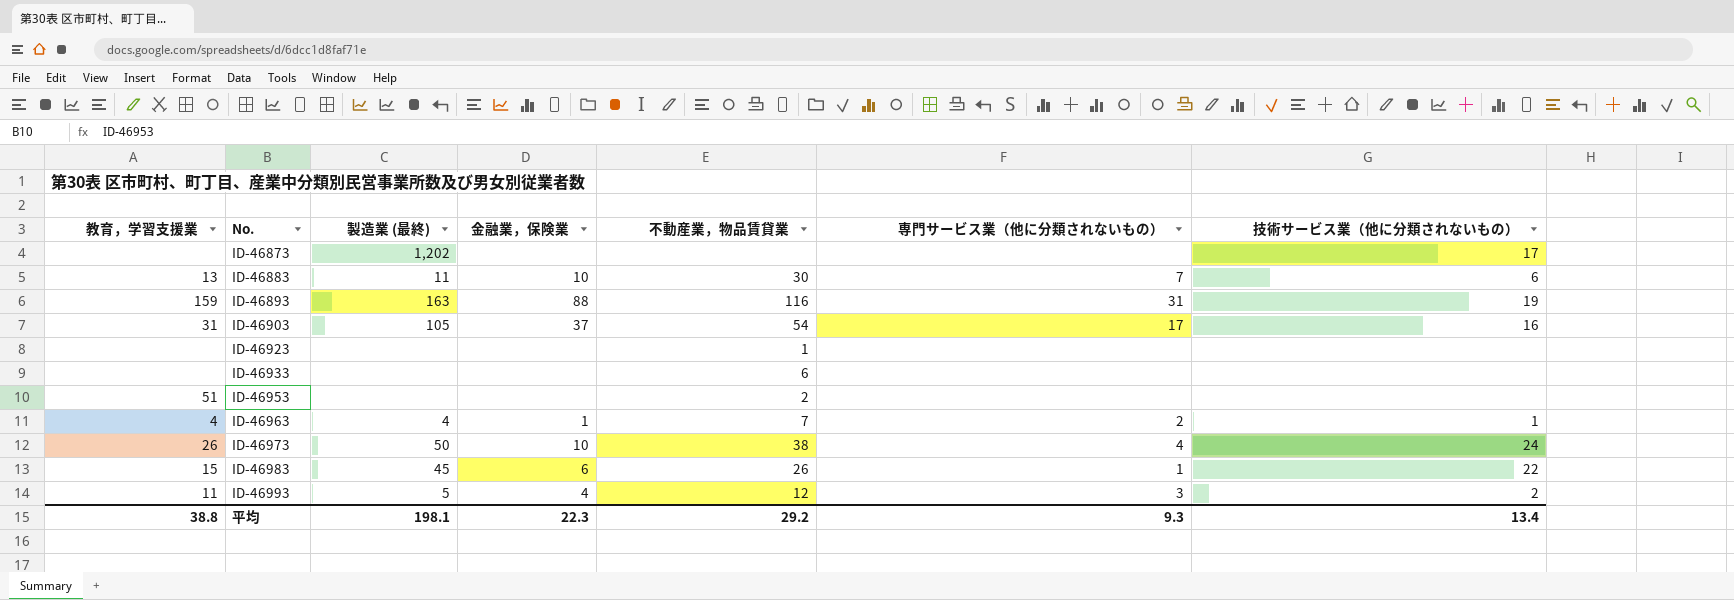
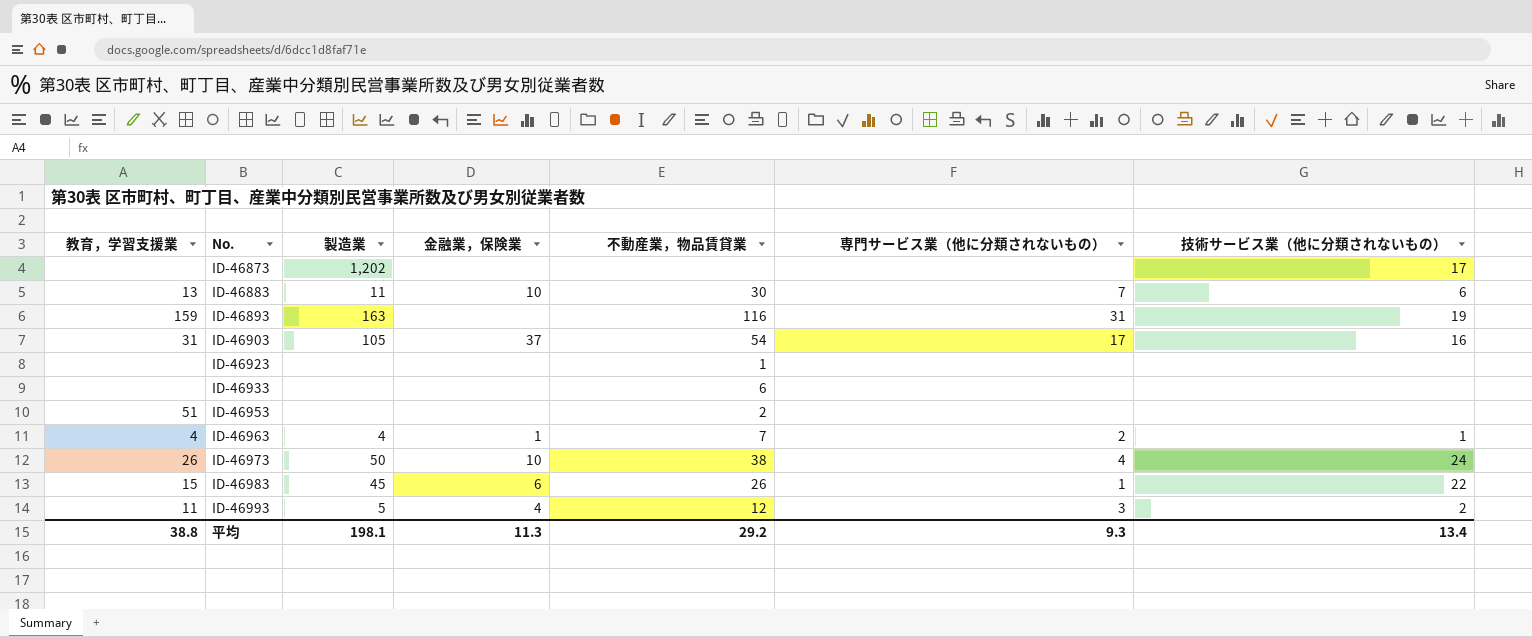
column name: 製造業 (最終) -> 製造業
ID-46893 | 金融業，保険業: 88 -> none
平均 | 金融業，保険業: 22.3 -> 11.3

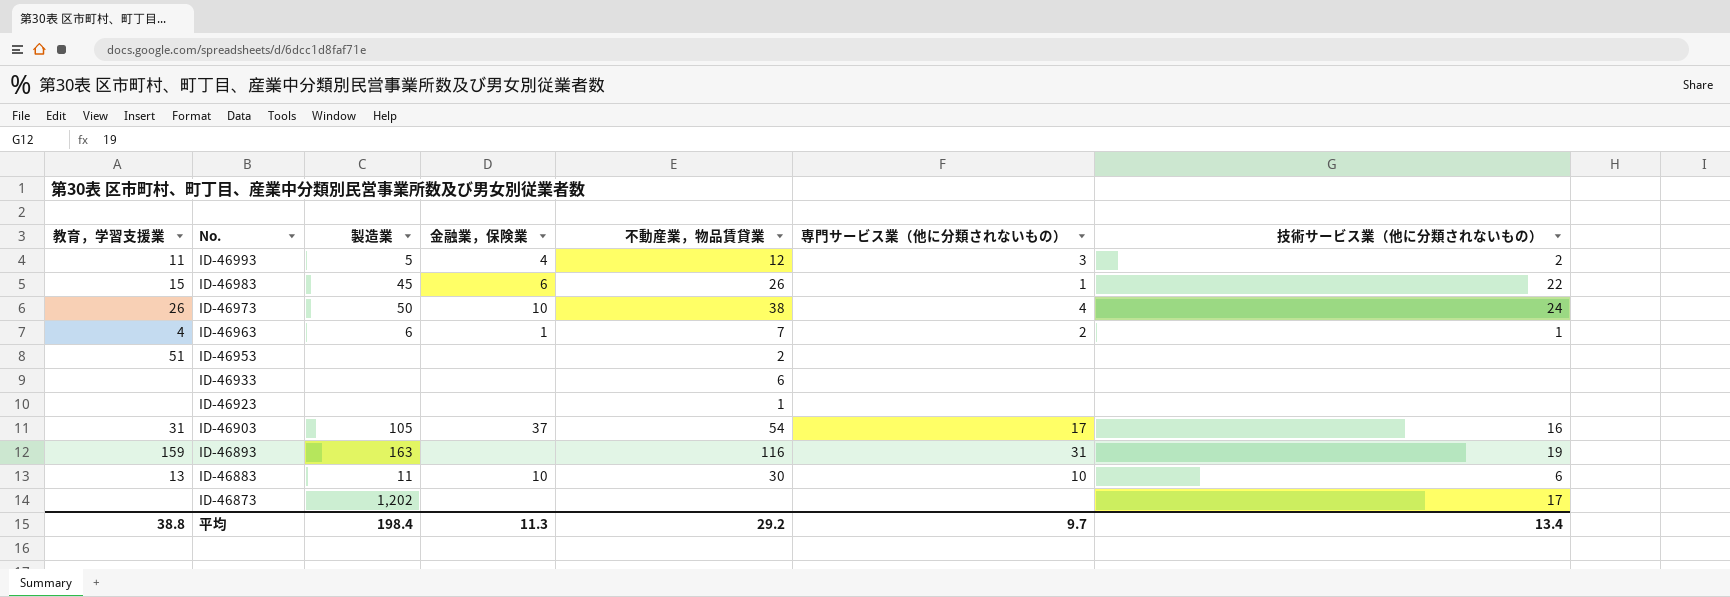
row order: No. ascending -> No. descending
ID-46963 | 製造業: 4 -> 6
ID-46883 | 専門サービス業（他に分類されないもの）: 7 -> 10
平均 | 製造業: 198.1 -> 198.4
平均 | 専門サービス業（他に分類されないもの）: 9.3 -> 9.7

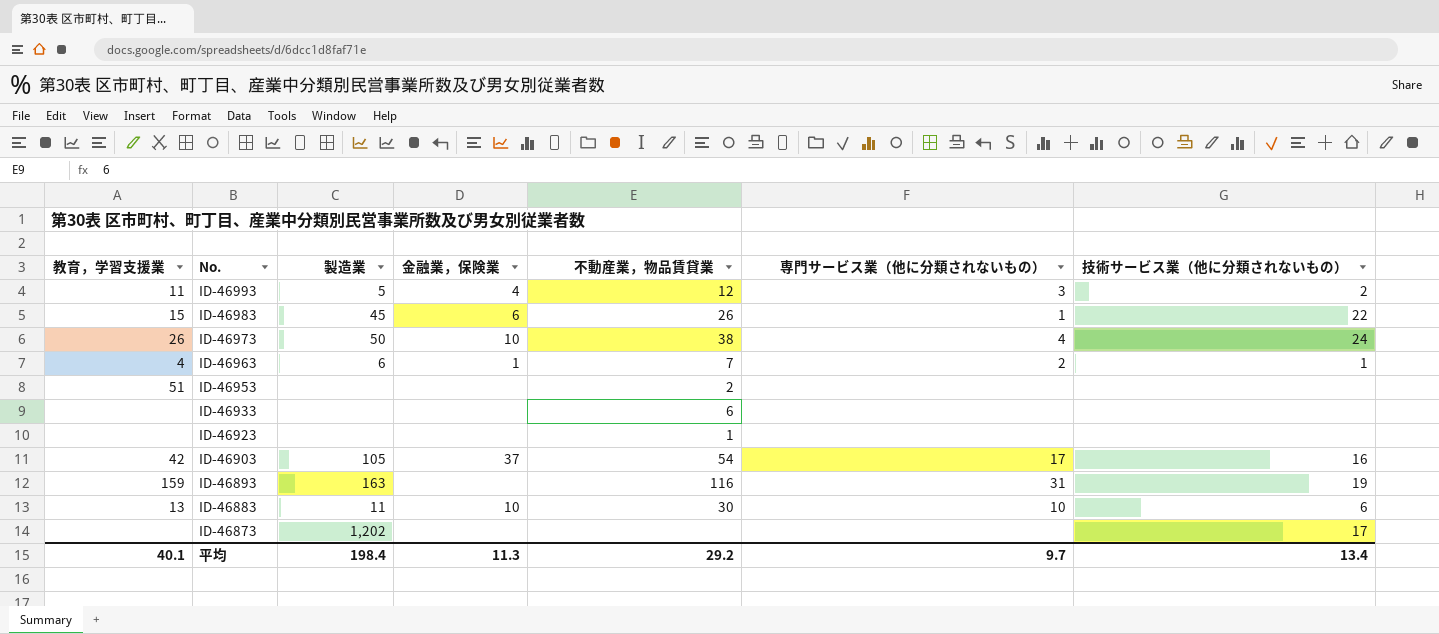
ID-46903 | 教育，学習支援業: 31 -> 42
平均 | 教育，学習支援業: 38.8 -> 40.1

